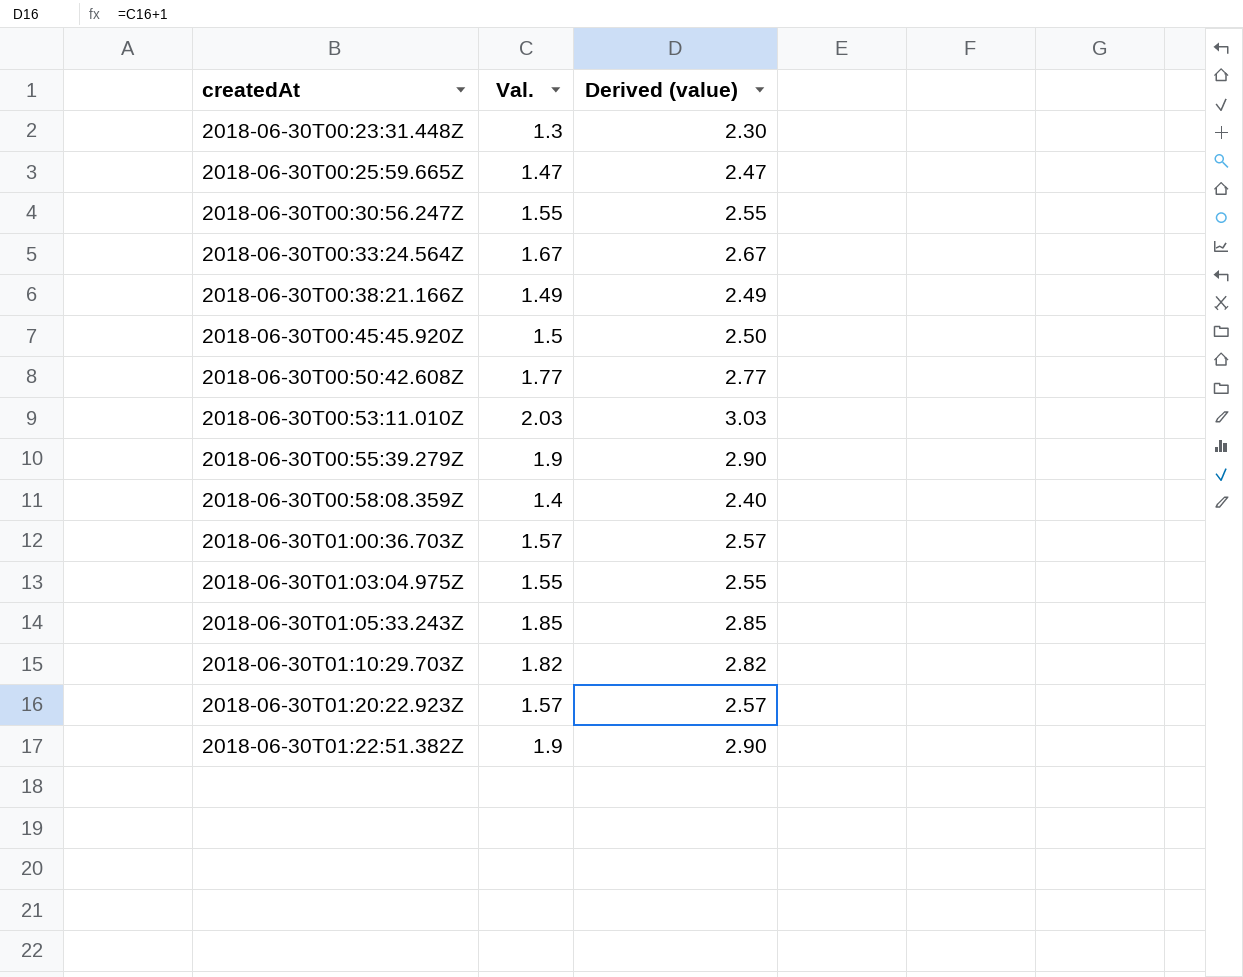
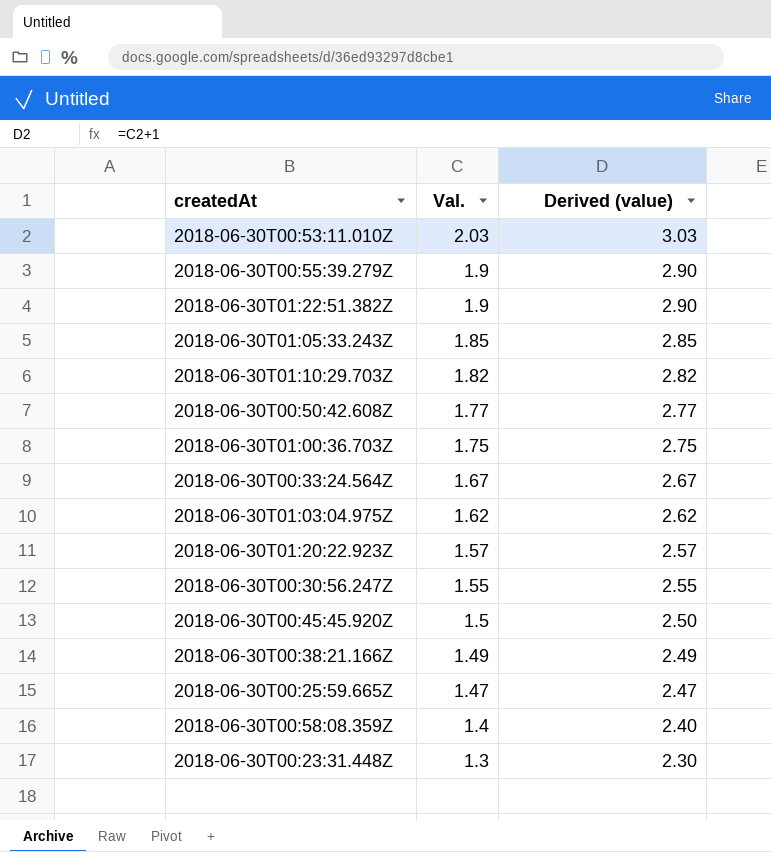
row order: createdAt ascending -> Val. descending
2018-06-30T01:00:36.703Z | Val.: 1.57 -> 1.75
2018-06-30T01:00:36.703Z | Derived (value): 2.57 -> 2.75
2018-06-30T01:03:04.975Z | Val.: 1.55 -> 1.62
2018-06-30T01:03:04.975Z | Derived (value): 2.55 -> 2.62

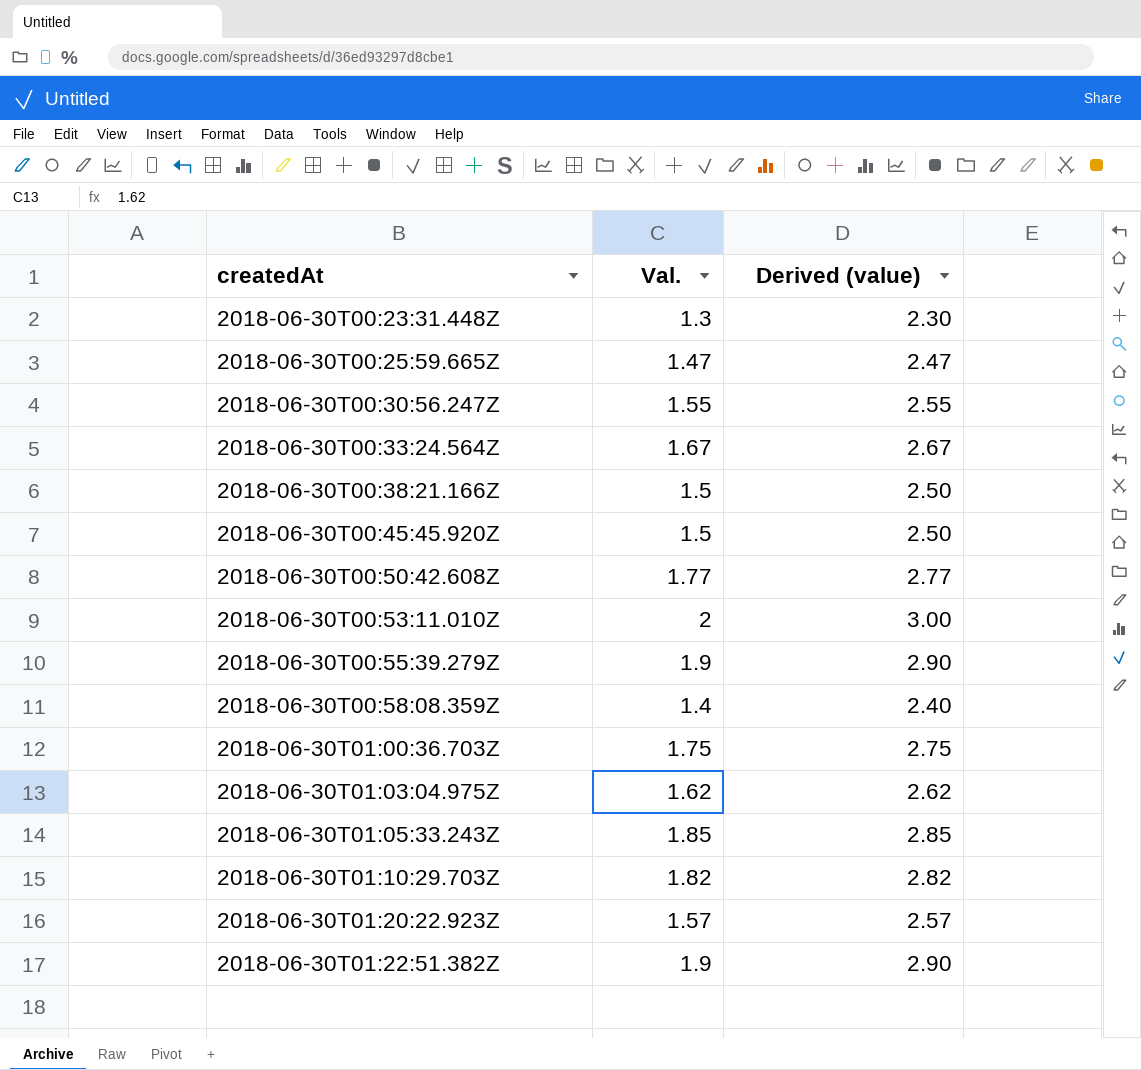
row order: Val. descending -> createdAt ascending
2018-06-30T00:38:21.166Z | Val.: 1.49 -> 1.5
2018-06-30T00:38:21.166Z | Derived (value): 2.49 -> 2.50
2018-06-30T00:53:11.010Z | Val.: 2.03 -> 2
2018-06-30T00:53:11.010Z | Derived (value): 3.03 -> 3.00

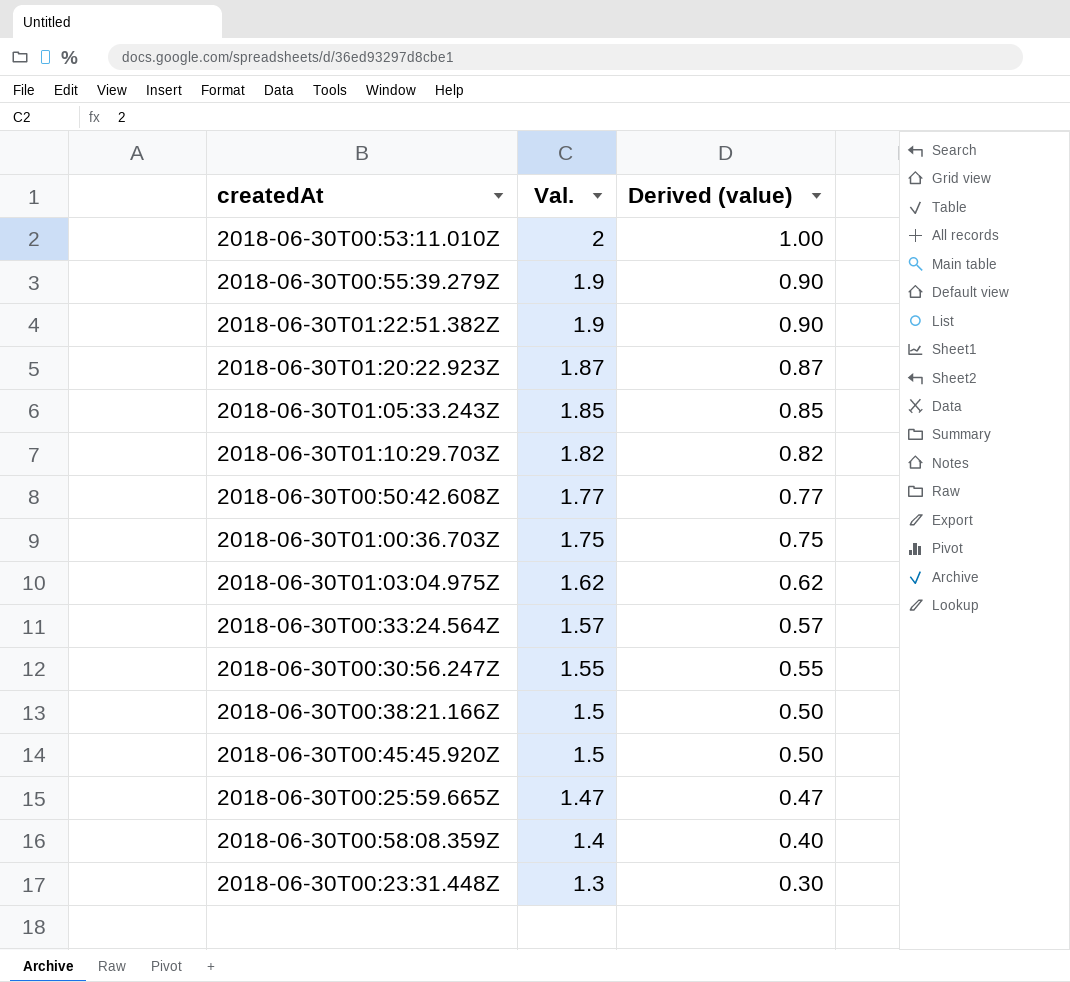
row order: createdAt ascending -> Val. descending
column Derived (value) | formula: [Val.] + 1 -> [Val.] - 1
2018-06-30T01:20:22.923Z | Val.: 1.57 -> 1.87
2018-06-30T00:33:24.564Z | Val.: 1.67 -> 1.57

